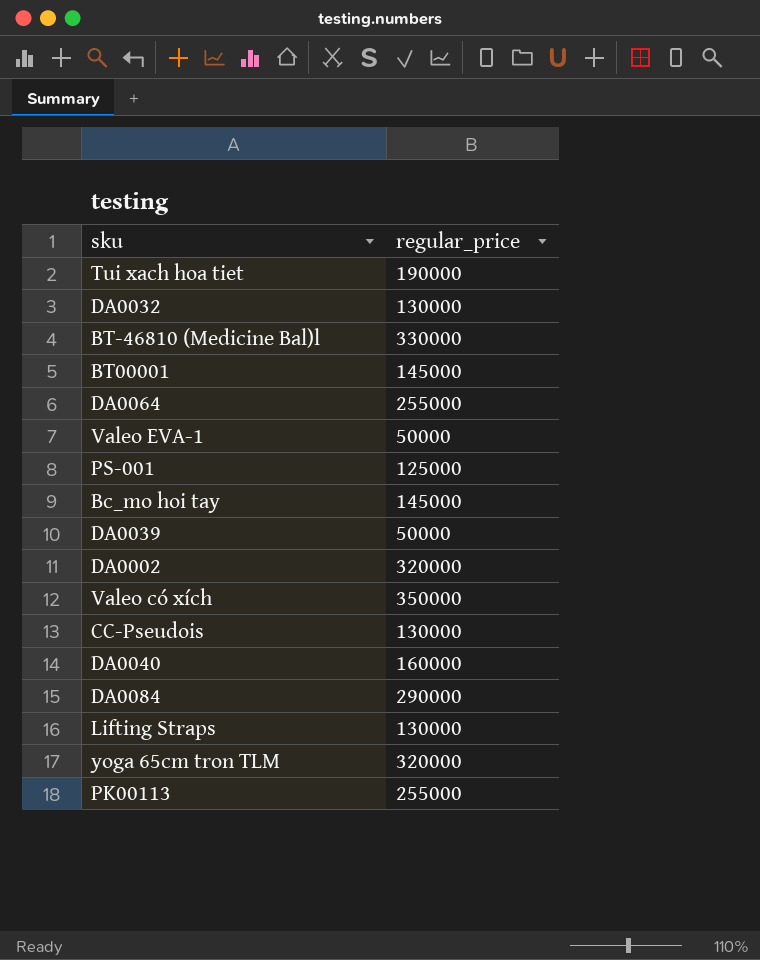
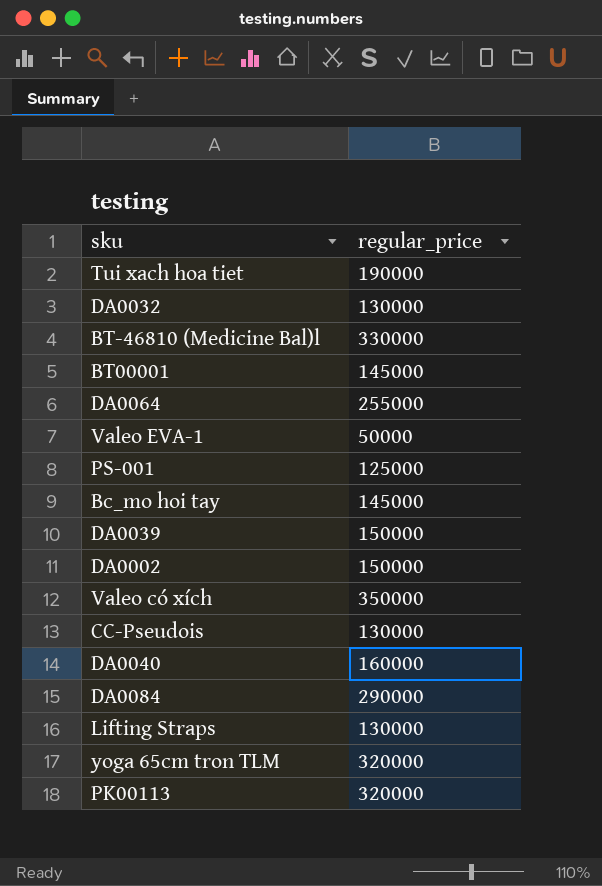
DA0039 | regular_price: 50000 -> 150000
DA0002 | regular_price: 320000 -> 150000
PK00113 | regular_price: 255000 -> 320000

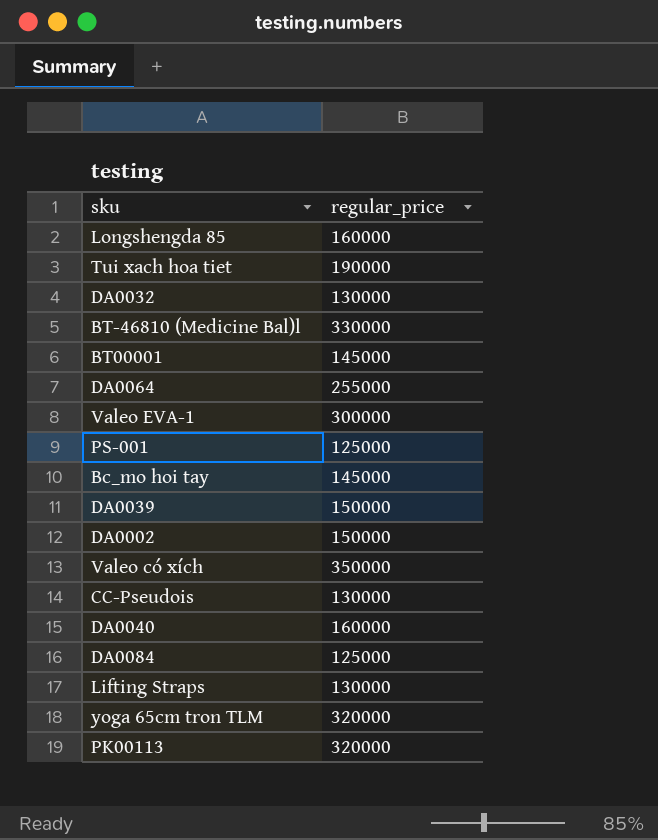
row Longshengda 85: none -> 160000
Valeo EVA-1 | regular_price: 50000 -> 300000
DA0084 | regular_price: 290000 -> 125000

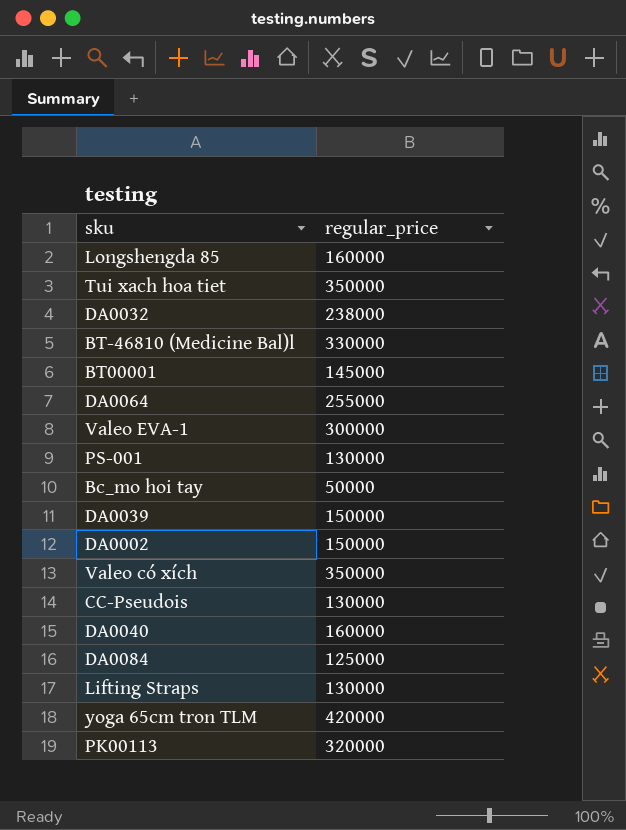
Tui xach hoa tiet | regular_price: 190000 -> 350000
DA0032 | regular_price: 130000 -> 238000
PS-001 | regular_price: 125000 -> 130000
Bc_mo hoi tay | regular_price: 145000 -> 50000
yoga 65cm tron TLM | regular_price: 320000 -> 420000

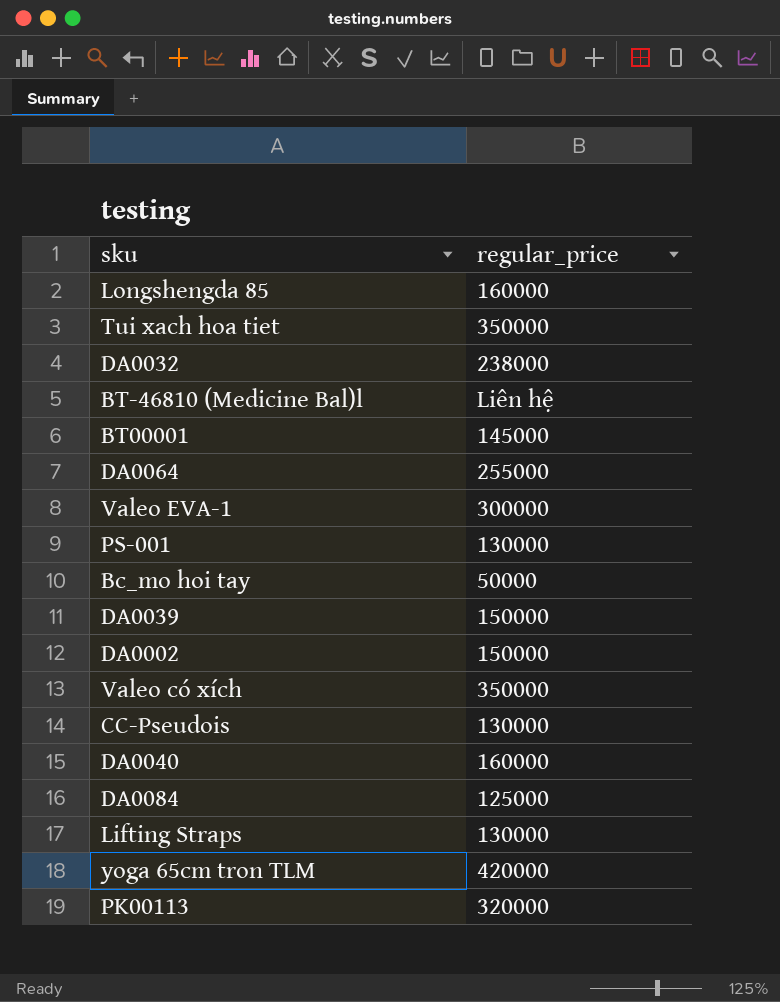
BT-46810 (Medicine Bal)l | regular_price: 330000 -> Liên hệ

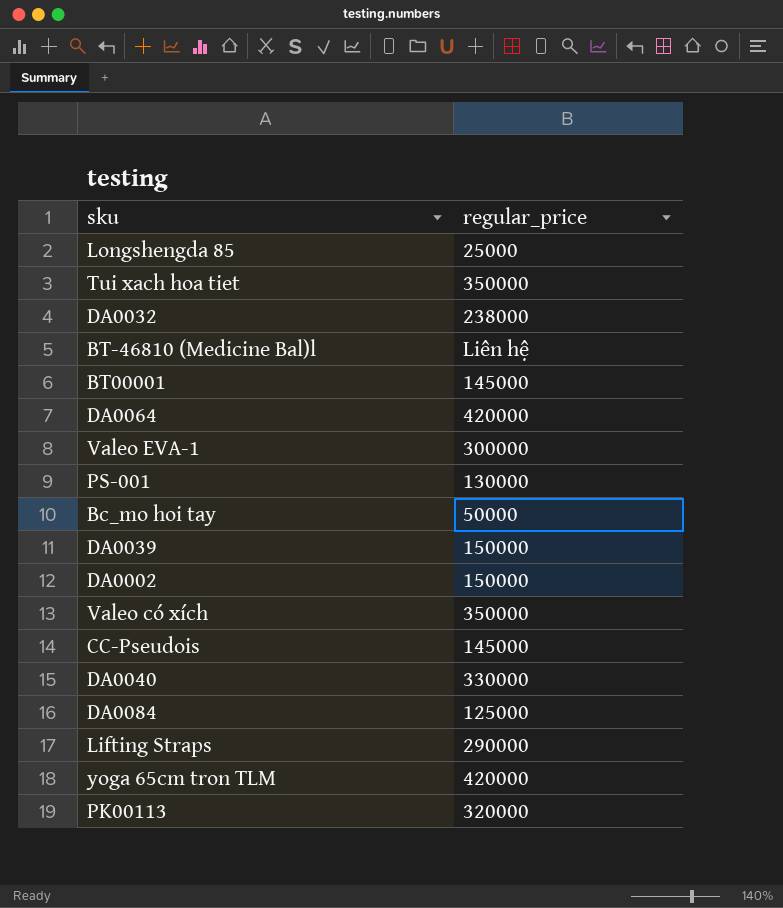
Longshengda 85 | regular_price: 160000 -> 25000
DA0064 | regular_price: 255000 -> 420000
CC-Pseudois | regular_price: 130000 -> 145000
DA0040 | regular_price: 160000 -> 330000
Lifting Straps | regular_price: 130000 -> 290000

